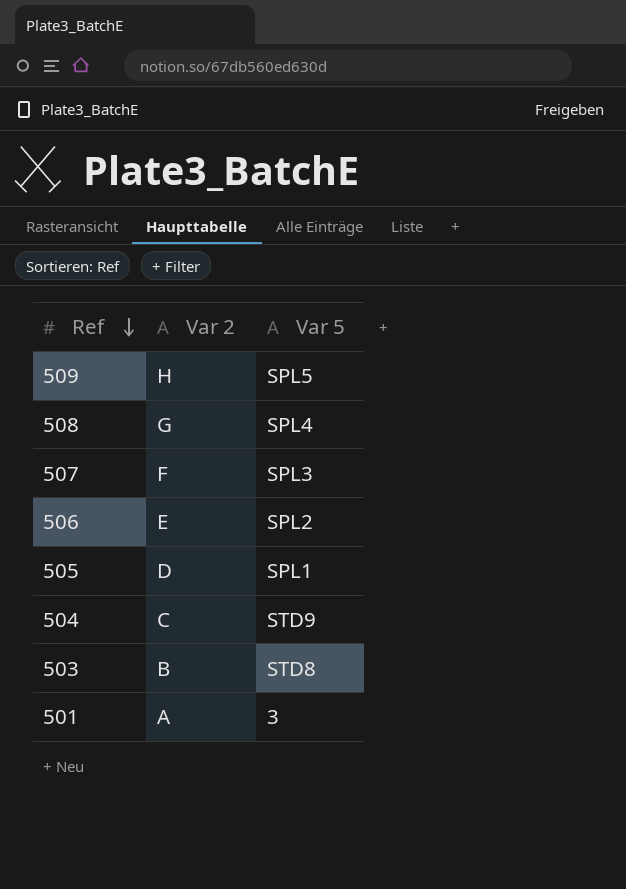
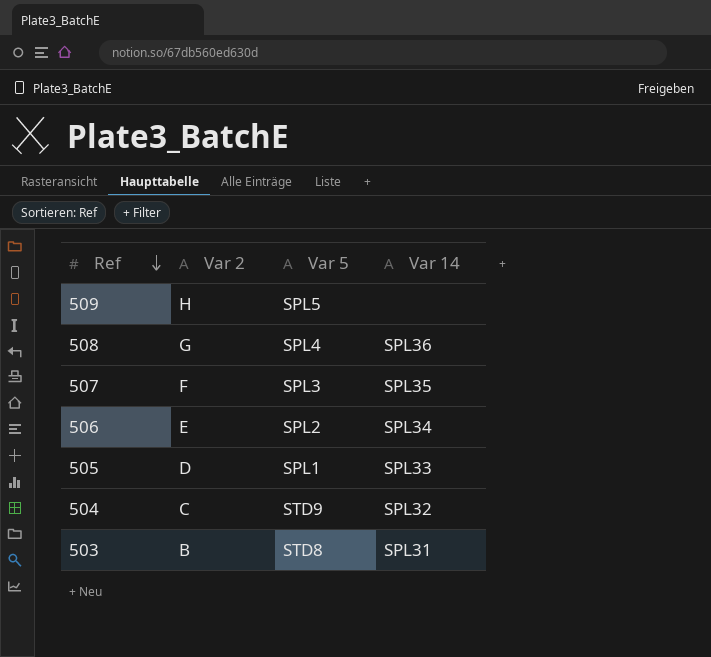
column Var 14 | position: none -> 4
row 501: A | 3 -> none

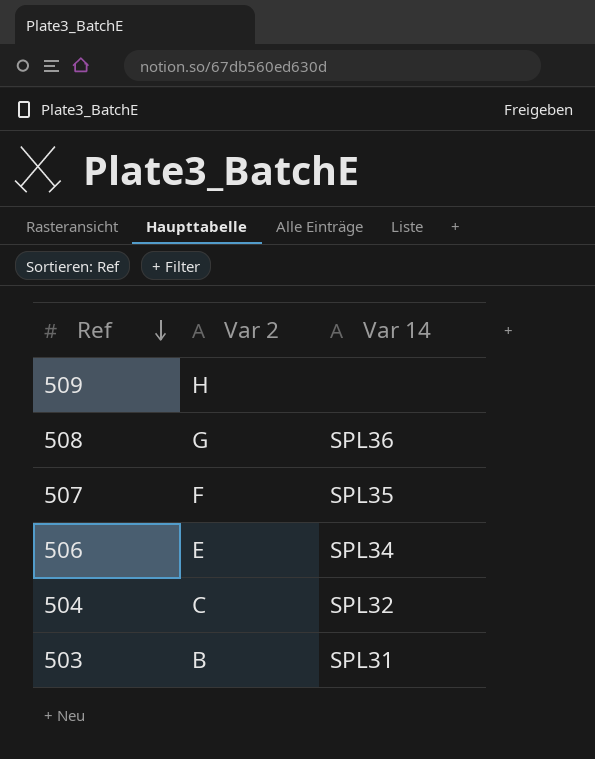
column Var 5 | position: 3 -> none
row 505: D | SPL1 | SPL33 -> none

